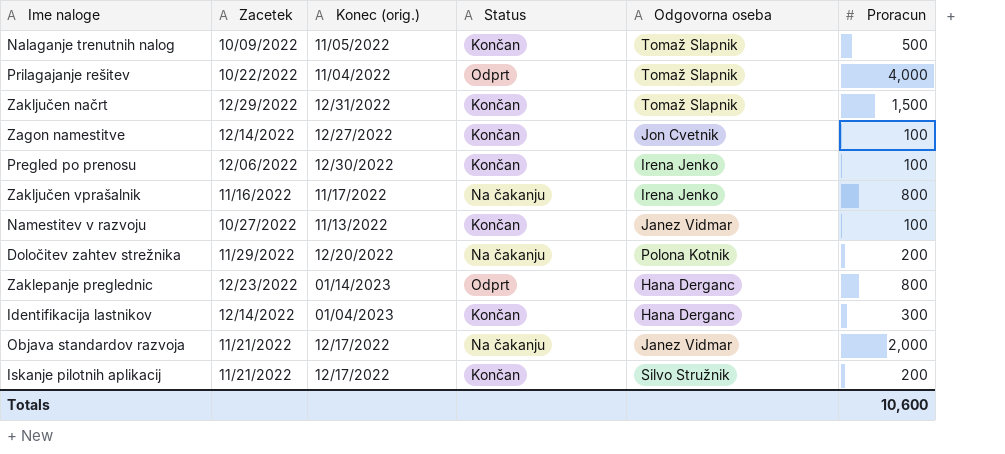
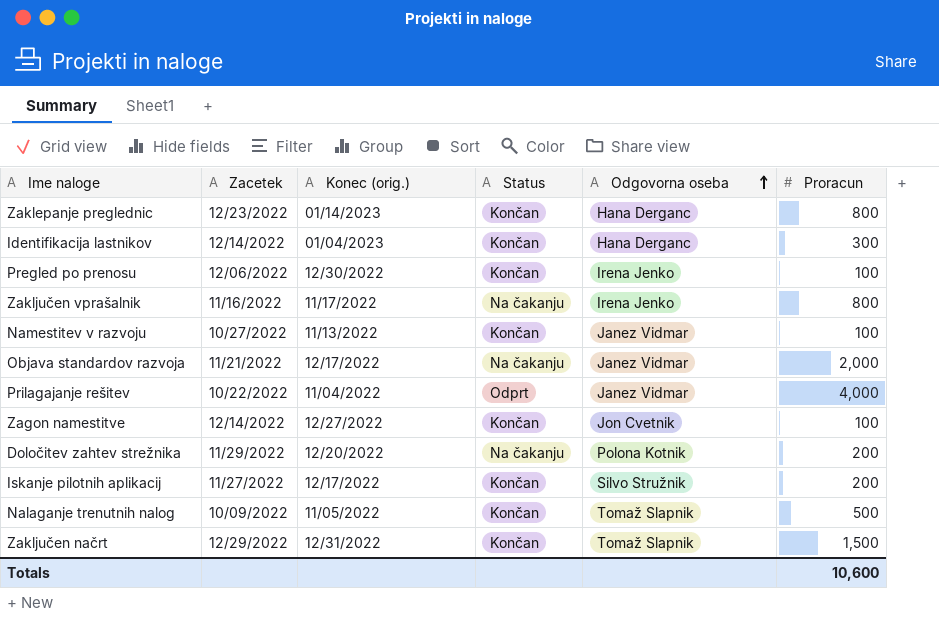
row order: none -> Odgovorna oseba ascending
Zaklepanje preglednic | Status: Odprt -> Končan
Prilagajanje rešitev | Odgovorna oseba: Tomaž Slapnik -> Janez Vidmar
Iskanje pilotnih aplikacij | Zacetek: 11/21/2022 -> 11/27/2022

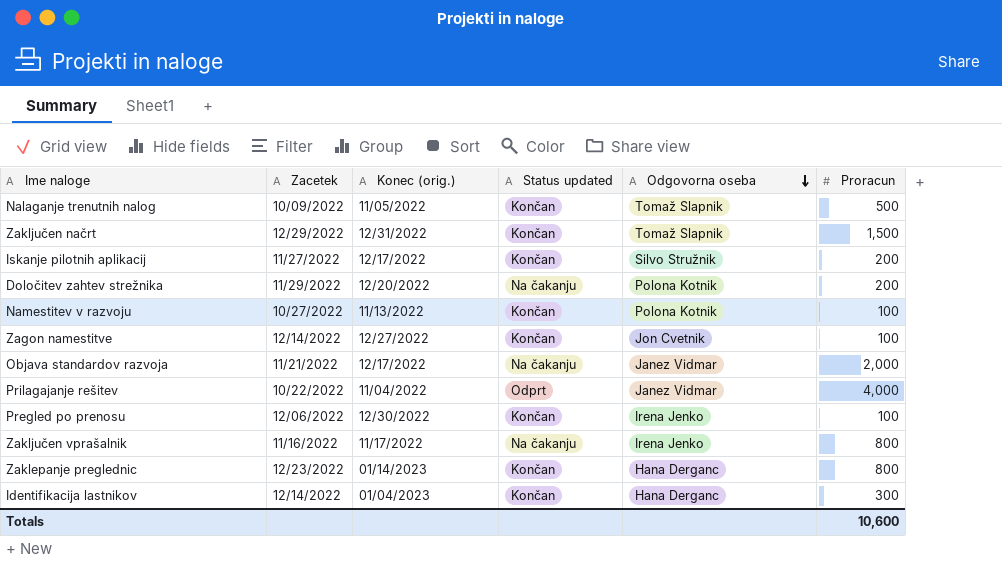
row order: Odgovorna oseba ascending -> Odgovorna oseba descending
column name: Status -> Status updated
Namestitev v razvoju | Odgovorna oseba: Janez Vidmar -> Polona Kotnik

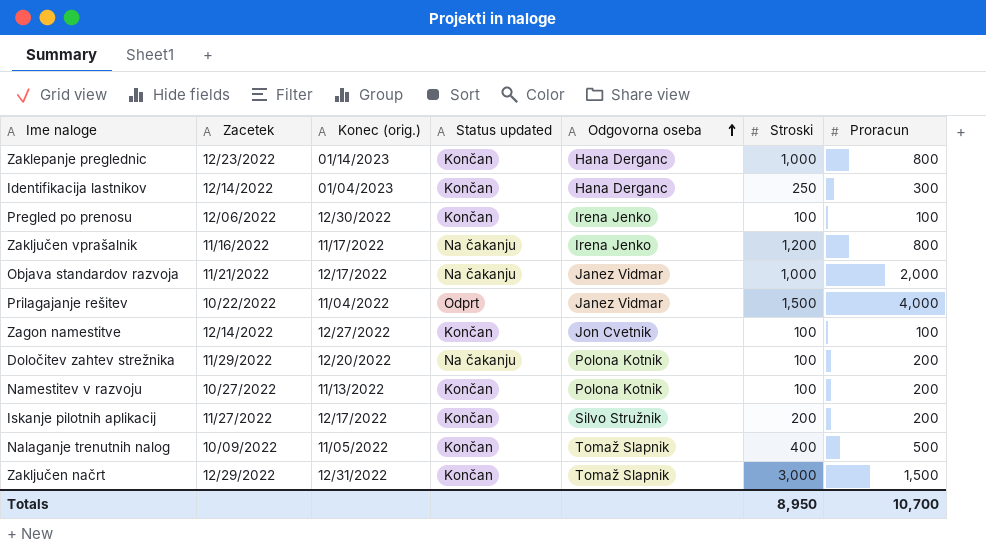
row order: Odgovorna oseba descending -> Odgovorna oseba ascending
column Stroski | position: none -> 6
Namestitev v razvoju | Proracun: 100 -> 200
Totals | Proracun: 10,600 -> 10,700

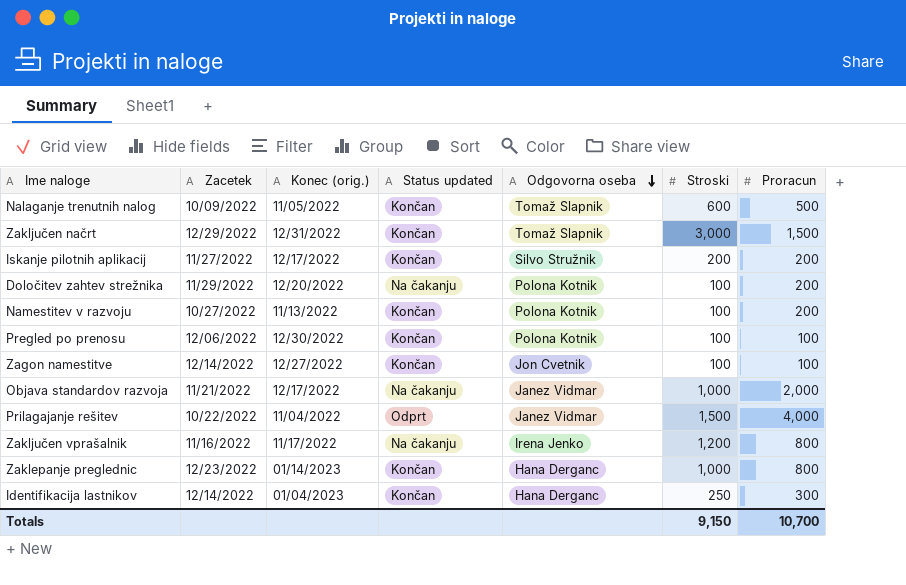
row order: Odgovorna oseba ascending -> Odgovorna oseba descending
Nalaganje trenutnih nalog | Stroski: 400 -> 600
Pregled po prenosu | Odgovorna oseba: Irena Jenko -> Polona Kotnik
Totals | Stroski: 8,950 -> 9,150

